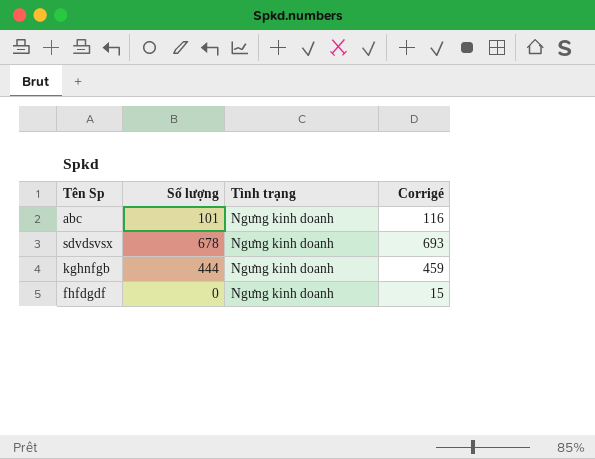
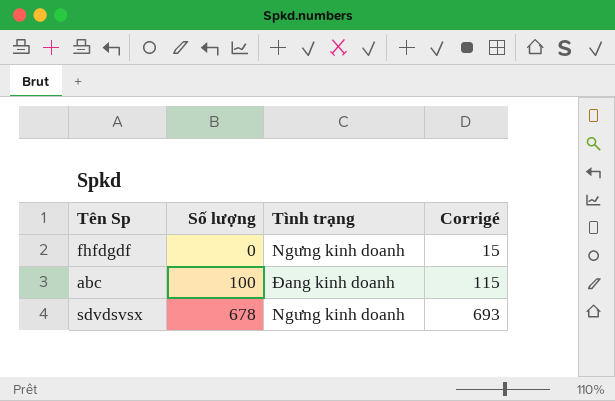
row order: none -> Số lượng ascending
row kghnfgb: 444 | Ngưng kinh doanh | 459 -> none
abc | Số lượng: 101 -> 100
abc | Tình trạng: Ngưng kinh doanh -> Đang kinh doanh
abc | Corrigé: 116 -> 115

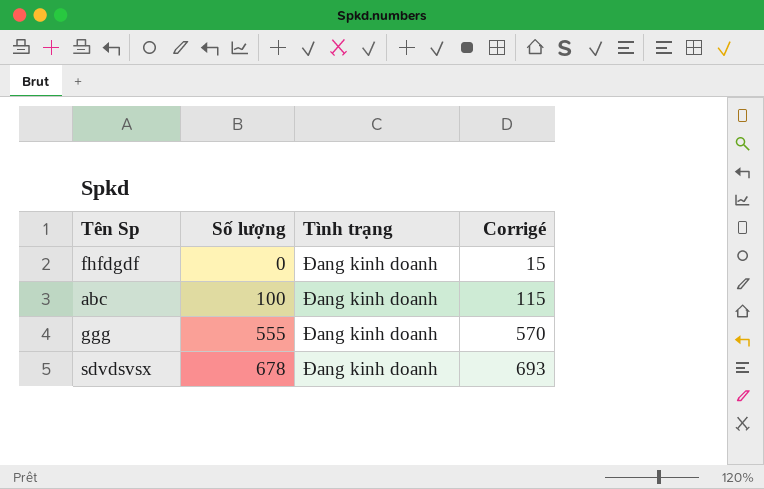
fhfdgdf | Tình trạng: Ngưng kinh doanh -> Đang kinh doanh
row ggg: none -> 555 | Đang kinh doanh | 570
sdvdsvsx | Tình trạng: Ngưng kinh doanh -> Đang kinh doanh

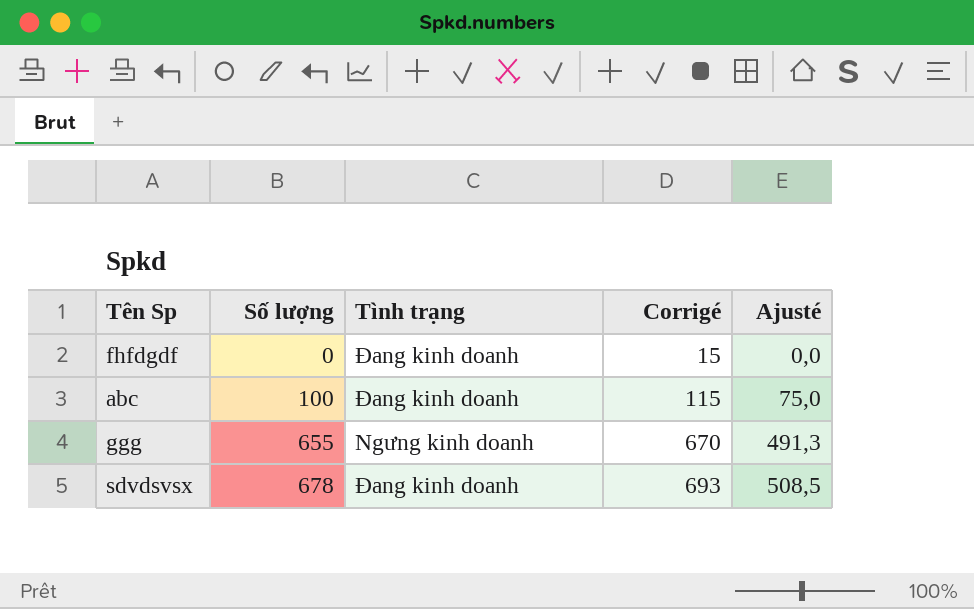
column Ajusté | formula: none -> [Số lượng] * 0,75
ggg | Số lượng: 555 -> 655
ggg | Tình trạng: Đang kinh doanh -> Ngưng kinh doanh
ggg | Corrigé: 570 -> 670

